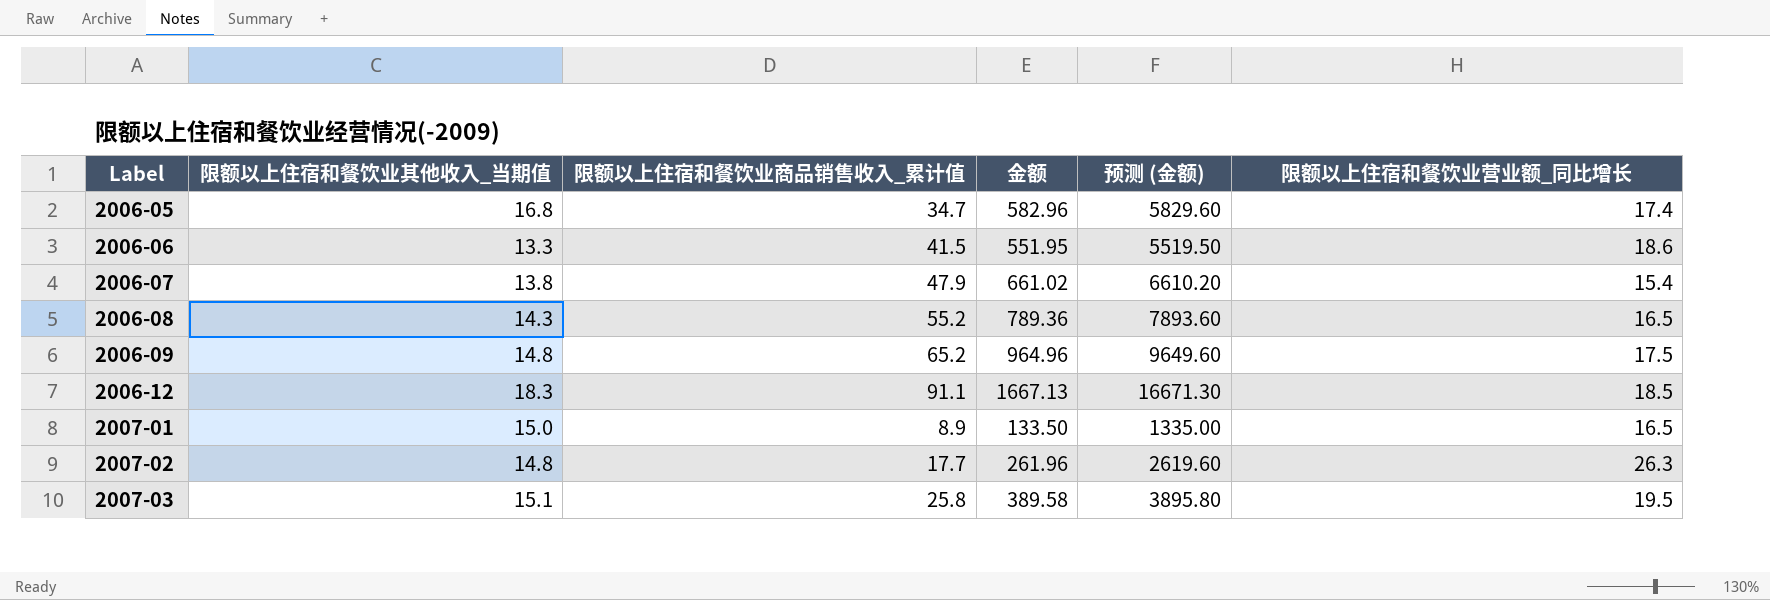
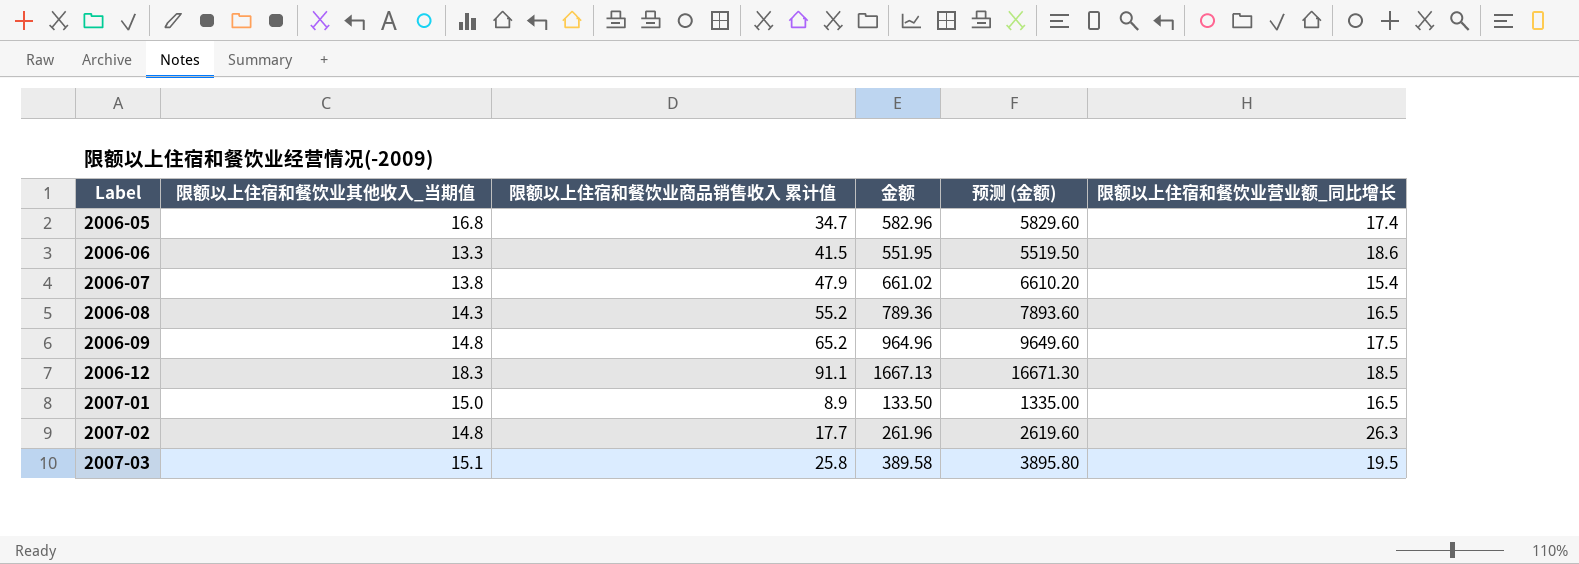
column name: 限额以上住宿和餐饮业商品销售收入_累计值 -> 限额以上住宿和餐饮业商品销售收入 累计值

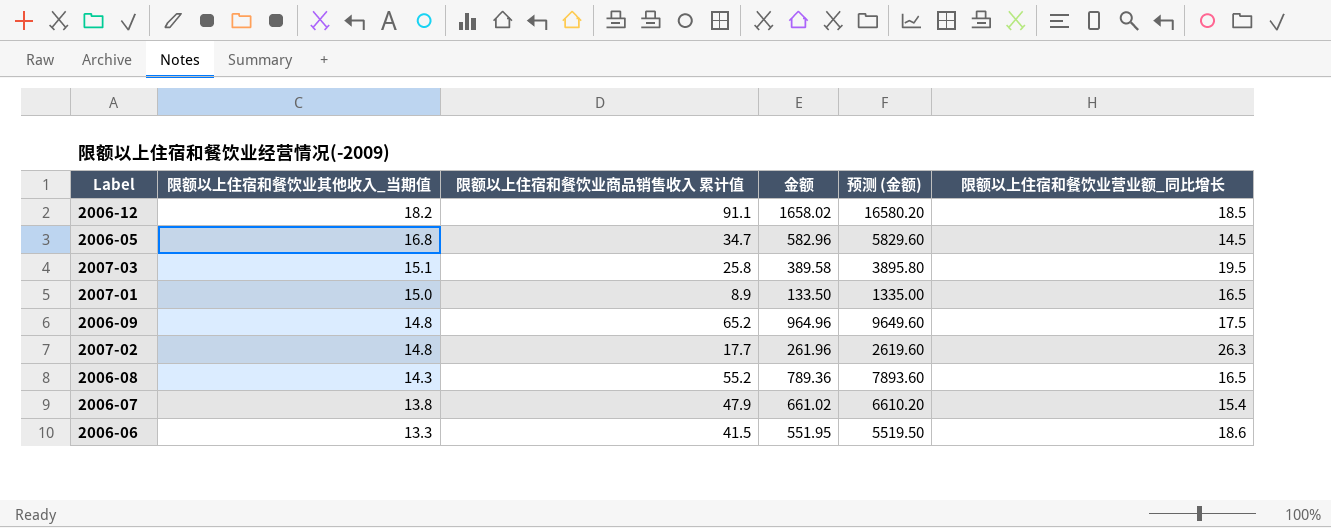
row order: Label ascending -> 限额以上住宿和餐饮业其他收入_当期值 descending
2006-12 | 限额以上住宿和餐饮业其他收入_当期值: 18.3 -> 18.2
2006-12 | 金额: 1667.13 -> 1658.02
2006-12 | 预测 (金额): 16671.30 -> 16580.20
2006-05 | 限额以上住宿和餐饮业营业额_同比增长: 17.4 -> 14.5

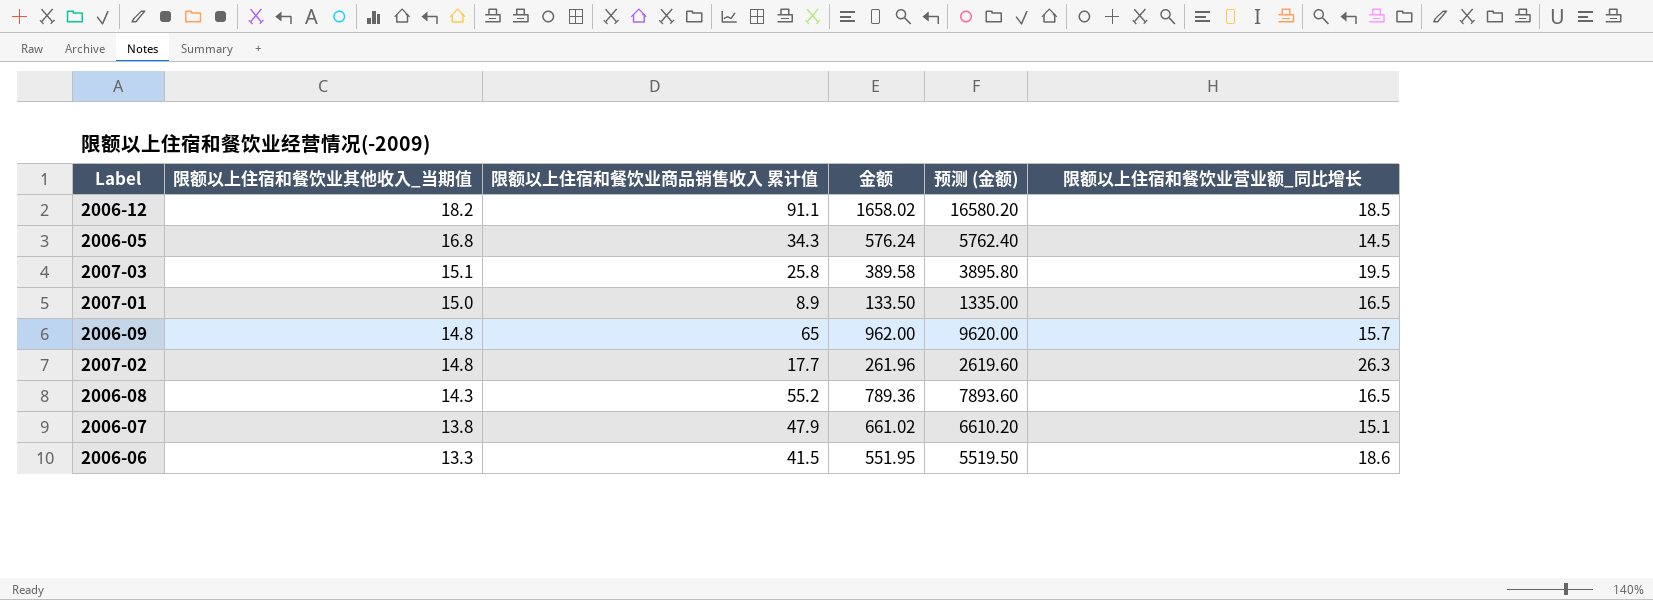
2006-05 | 限额以上住宿和餐饮业商品销售收入 累计值: 34.7 -> 34.3
2006-05 | 金额: 582.96 -> 576.24
2006-05 | 预测 (金额): 5829.60 -> 5762.40
2006-09 | 限额以上住宿和餐饮业商品销售收入 累计值: 65.2 -> 65
2006-09 | 金额: 964.96 -> 962.00
2006-09 | 预测 (金额): 9649.60 -> 9620.00
2006-09 | 限额以上住宿和餐饮业营业额_同比增长: 17.5 -> 15.7
2006-07 | 限额以上住宿和餐饮业营业额_同比增长: 15.4 -> 15.1

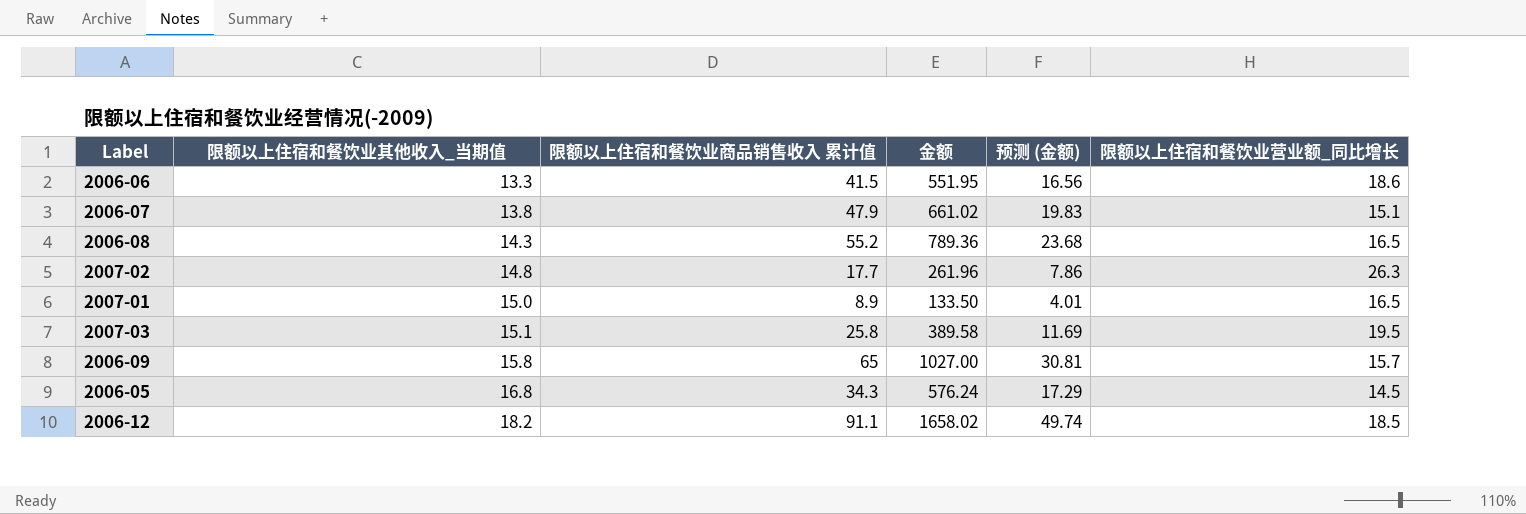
row order: 限额以上住宿和餐饮业其他收入_当期值 descending -> 限额以上住宿和餐饮业其他收入_当期值 ascending
column 预测 (金额) | formula: [金额] * 10 -> [金额] * 0.03
2006-09 | 限额以上住宿和餐饮业其他收入_当期值: 14.8 -> 15.8
2006-09 | 金额: 962.00 -> 1027.00

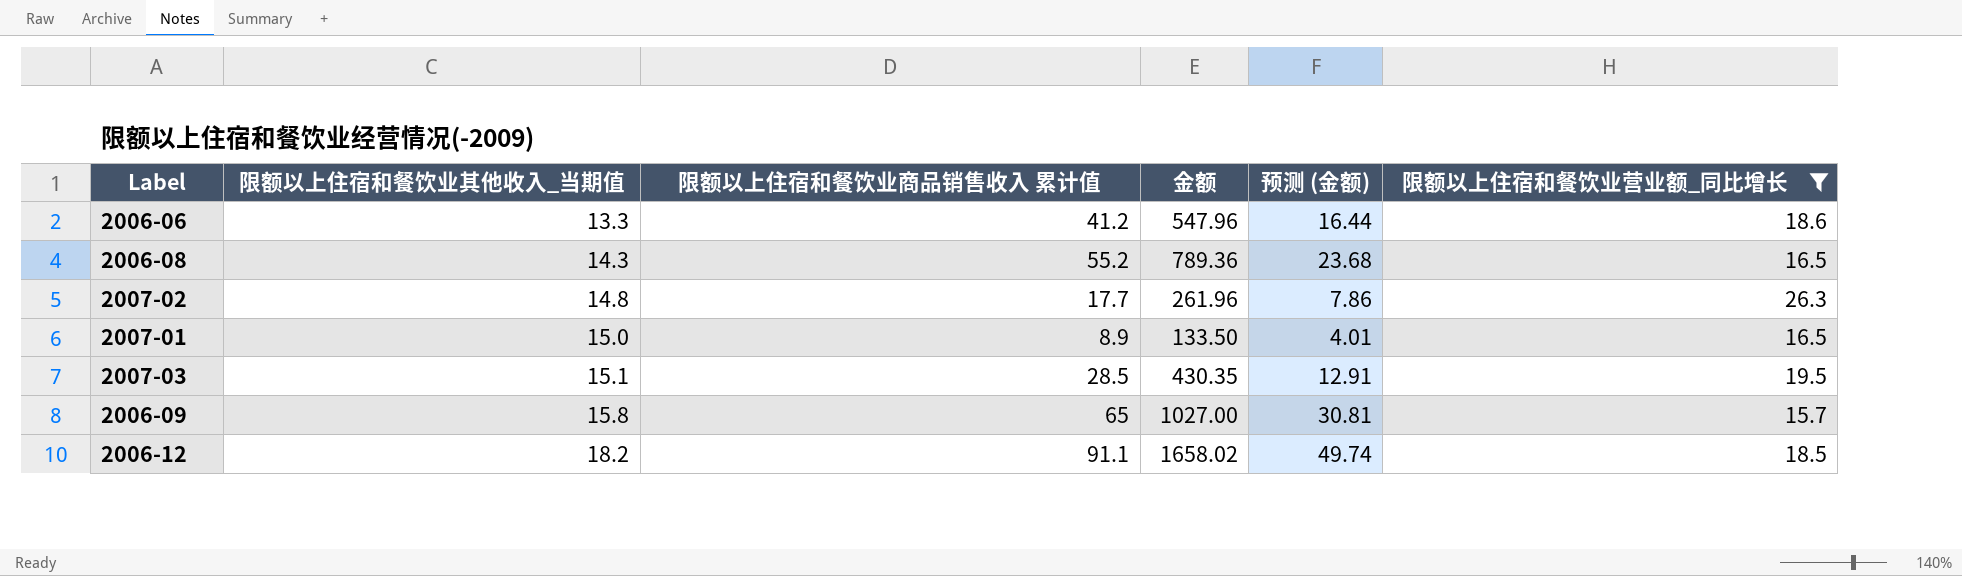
filter: none -> 限额以上住宿和餐饮业营业额_同比增长 >= 15.7
2006-06 | 限额以上住宿和餐饮业商品销售收入 累计值: 41.5 -> 41.2
2006-06 | 金额: 551.95 -> 547.96
2006-06 | 预测 (金额): 16.56 -> 16.44
2007-03 | 限额以上住宿和餐饮业商品销售收入 累计值: 25.8 -> 28.5
2007-03 | 金额: 389.58 -> 430.35
2007-03 | 预测 (金额): 11.69 -> 12.91

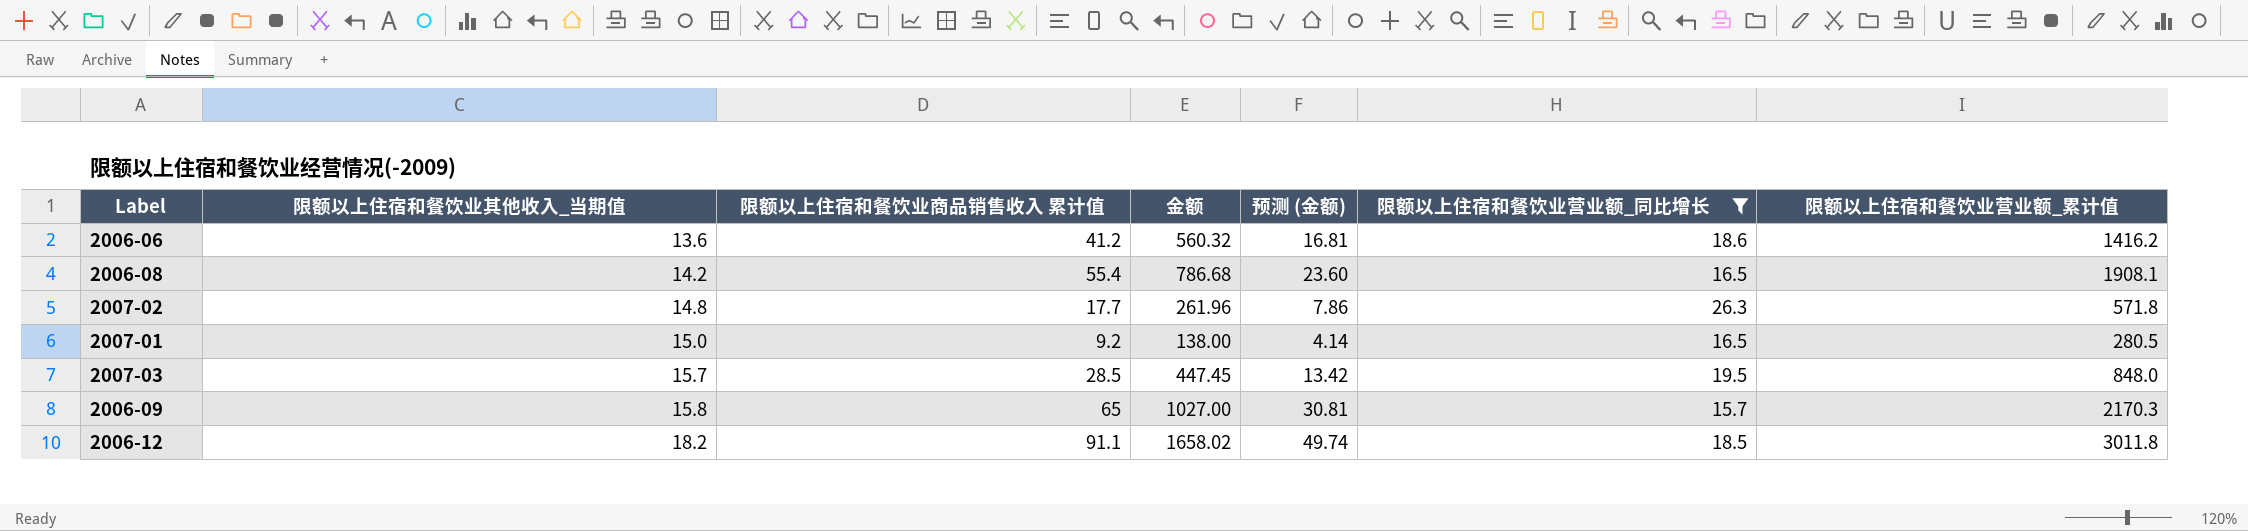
column 限额以上住宿和餐饮业营业额_累计值 | position: none -> 7
2006-06 | 限额以上住宿和餐饮业其他收入_当期值: 13.3 -> 13.6
2006-06 | 金额: 547.96 -> 560.32
2006-06 | 预测 (金额): 16.44 -> 16.81
2006-08 | 限额以上住宿和餐饮业其他收入_当期值: 14.3 -> 14.2
2006-08 | 限额以上住宿和餐饮业商品销售收入 累计值: 55.2 -> 55.4
2006-08 | 金额: 789.36 -> 786.68
2006-08 | 预测 (金额): 23.68 -> 23.60
2007-01 | 限额以上住宿和餐饮业商品销售收入 累计值: 8.9 -> 9.2
2007-01 | 金额: 133.50 -> 138.00
2007-01 | 预测 (金额): 4.01 -> 4.14
2007-03 | 限额以上住宿和餐饮业其他收入_当期值: 15.1 -> 15.7
2007-03 | 金额: 430.35 -> 447.45
2007-03 | 预测 (金额): 12.91 -> 13.42

